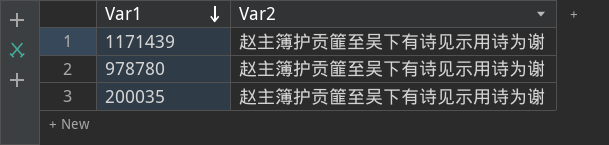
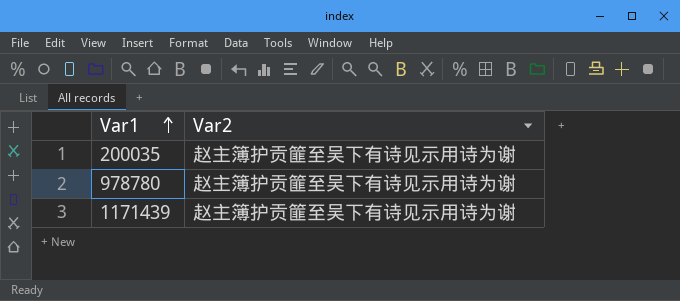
row order: Var1 descending -> Var1 ascending

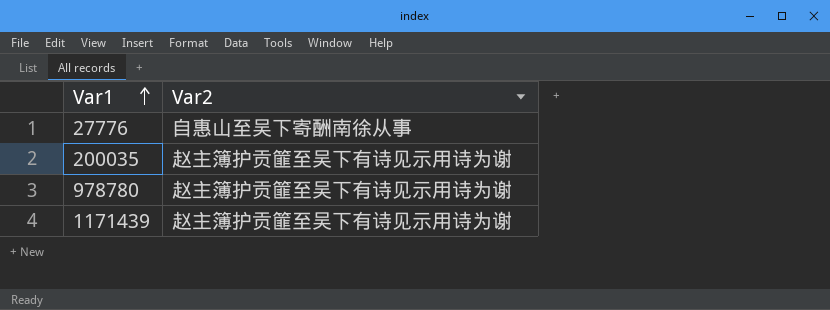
row 27776: none -> 自惠山至吴下寄酬南徐从事

